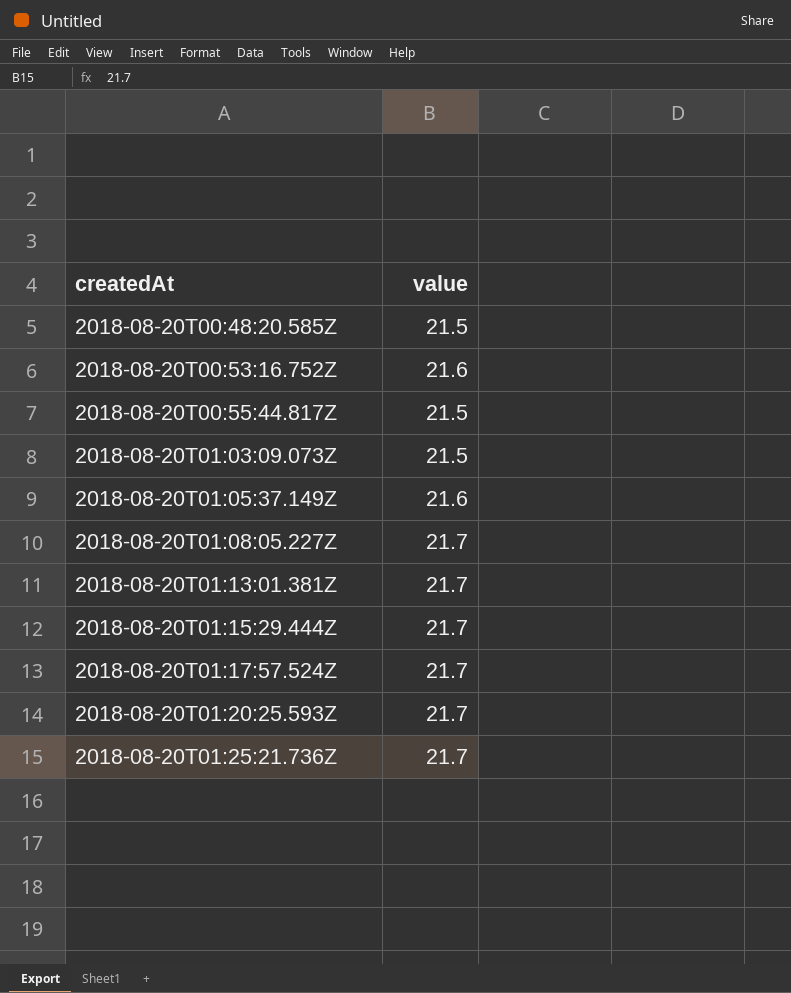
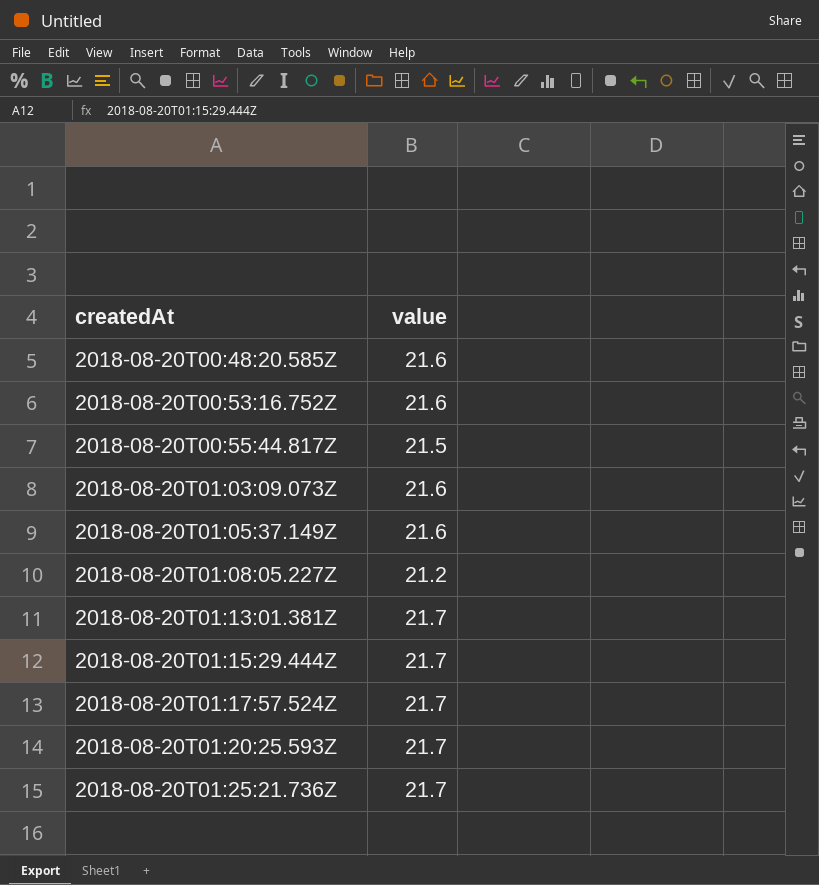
2018-08-20T00:48:20.585Z | value: 21.5 -> 21.6
2018-08-20T01:03:09.073Z | value: 21.5 -> 21.6
2018-08-20T01:08:05.227Z | value: 21.7 -> 21.2

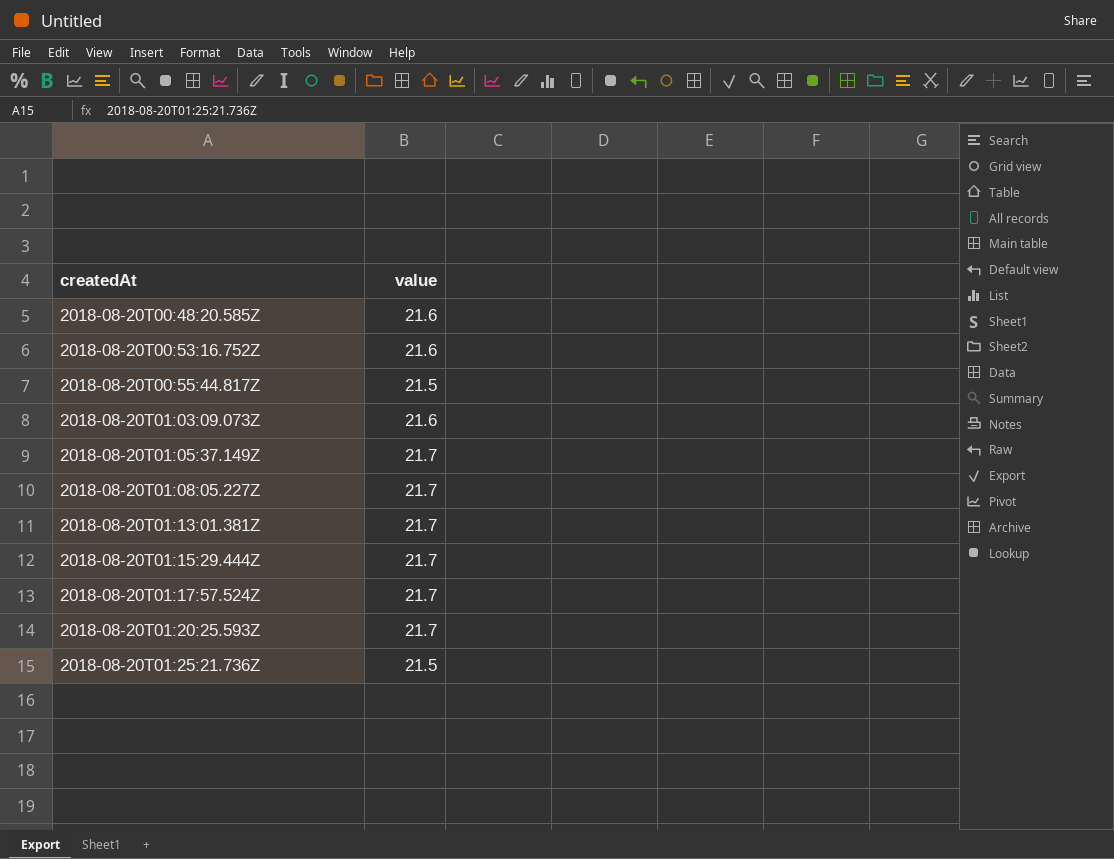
2018-08-20T01:05:37.149Z | value: 21.6 -> 21.7
2018-08-20T01:08:05.227Z | value: 21.2 -> 21.7
2018-08-20T01:25:21.736Z | value: 21.7 -> 21.5

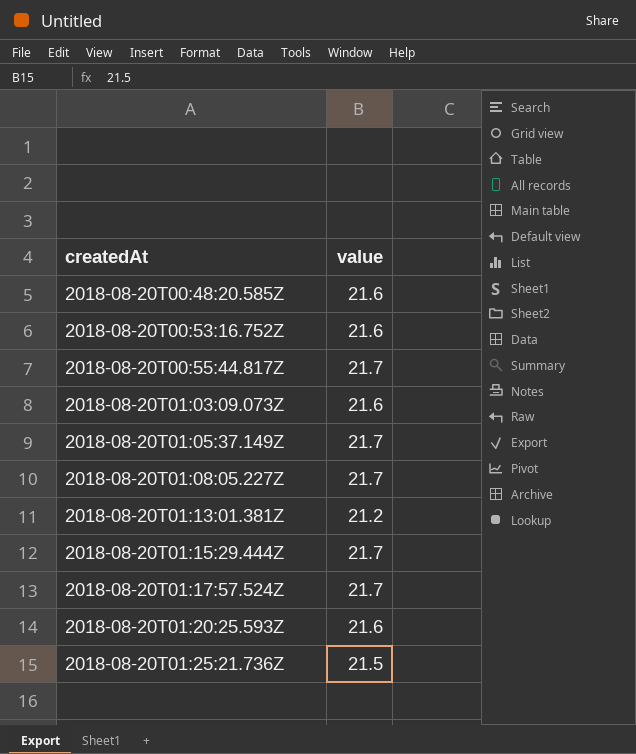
2018-08-20T00:55:44.817Z | value: 21.5 -> 21.7
2018-08-20T01:13:01.381Z | value: 21.7 -> 21.2
2018-08-20T01:20:25.593Z | value: 21.7 -> 21.6

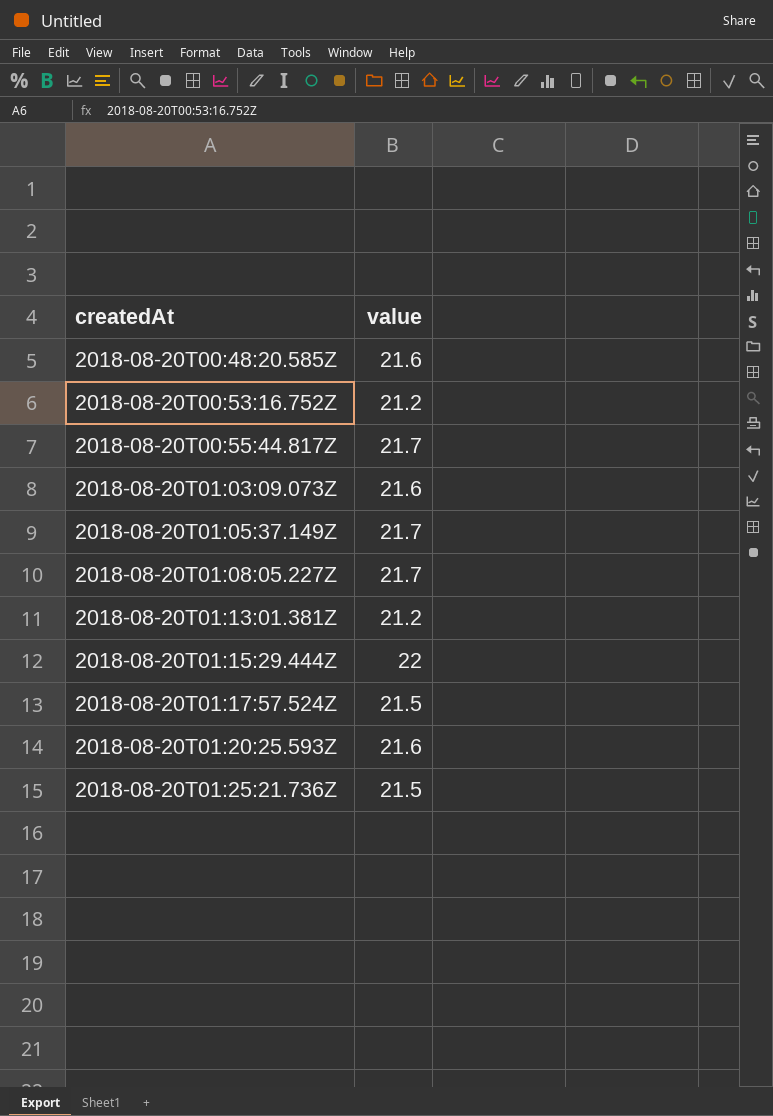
2018-08-20T00:53:16.752Z | value: 21.6 -> 21.2
2018-08-20T01:15:29.444Z | value: 21.7 -> 22
2018-08-20T01:17:57.524Z | value: 21.7 -> 21.5

